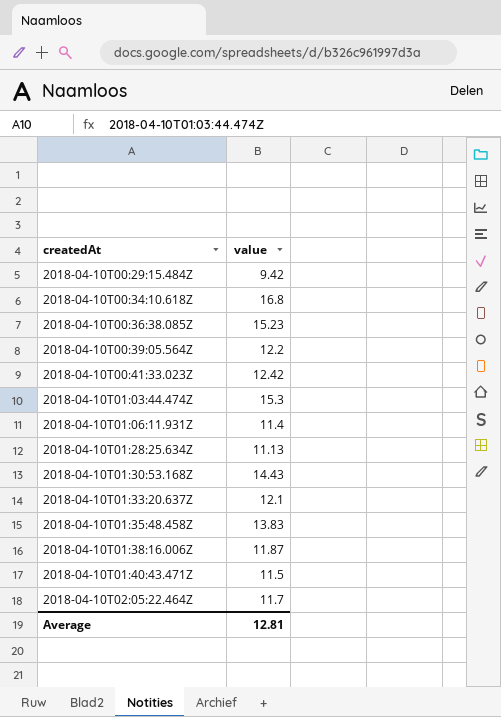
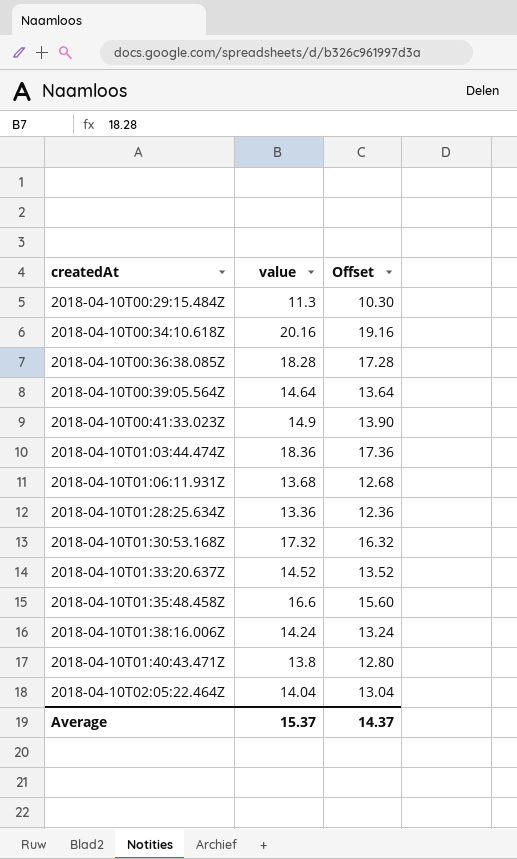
column Offset | formula: none -> [value] - 1
2018-04-10T00:29:15.484Z | value: 9.42 -> 11.3
2018-04-10T00:34:10.618Z | value: 16.8 -> 20.16
2018-04-10T00:36:38.085Z | value: 15.23 -> 18.28
2018-04-10T00:39:05.564Z | value: 12.2 -> 14.64
2018-04-10T00:41:33.023Z | value: 12.42 -> 14.9
2018-04-10T01:03:44.474Z | value: 15.3 -> 18.36
2018-04-10T01:06:11.931Z | value: 11.4 -> 13.68
2018-04-10T01:28:25.634Z | value: 11.13 -> 13.36
2018-04-10T01:30:53.168Z | value: 14.43 -> 17.32
2018-04-10T01:33:20.637Z | value: 12.1 -> 14.52
2018-04-10T01:35:48.458Z | value: 13.83 -> 16.6
2018-04-10T01:38:16.006Z | value: 11.87 -> 14.24
2018-04-10T01:40:43.471Z | value: 11.5 -> 13.8
2018-04-10T02:05:22.464Z | value: 11.7 -> 14.04
Average | value: 12.81 -> 15.37

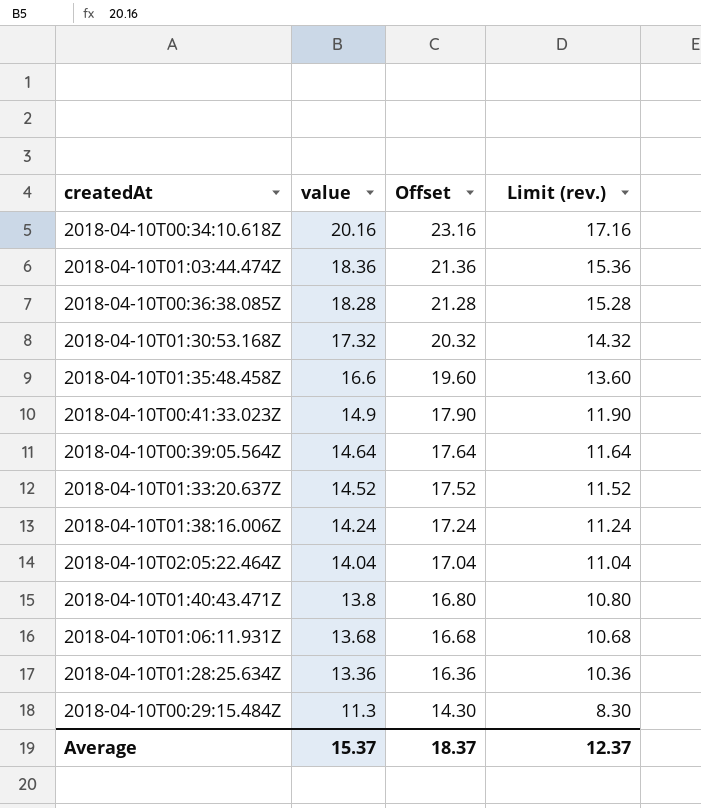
row order: createdAt ascending -> value descending
column Offset | formula: [value] - 1 -> [value] + 3
column Limit (rev.) | formula: none -> [value] - 3
Average | Offset: 14.37 -> 18.37

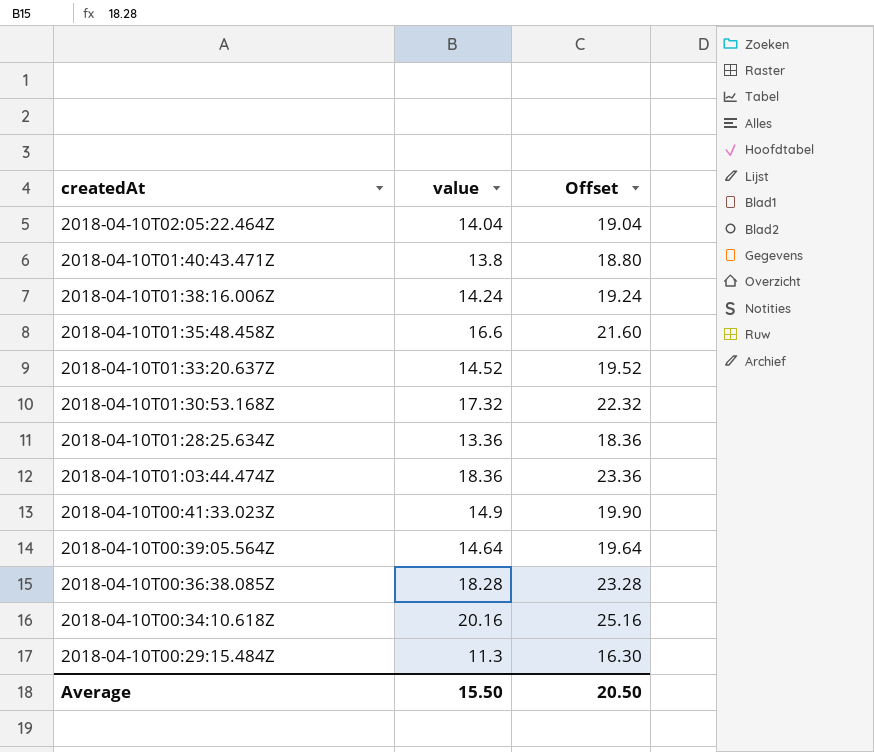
row order: value descending -> createdAt descending
column Limit (rev.) | formula: [value] - 3 -> none
column Offset | formula: [value] + 3 -> [value] + 5
row 2018-04-10T01:06:11.931Z: 13.68 | 16.68 | 10.68 -> none
Average | value: 15.37 -> 15.50
Average | Offset: 18.37 -> 20.50

